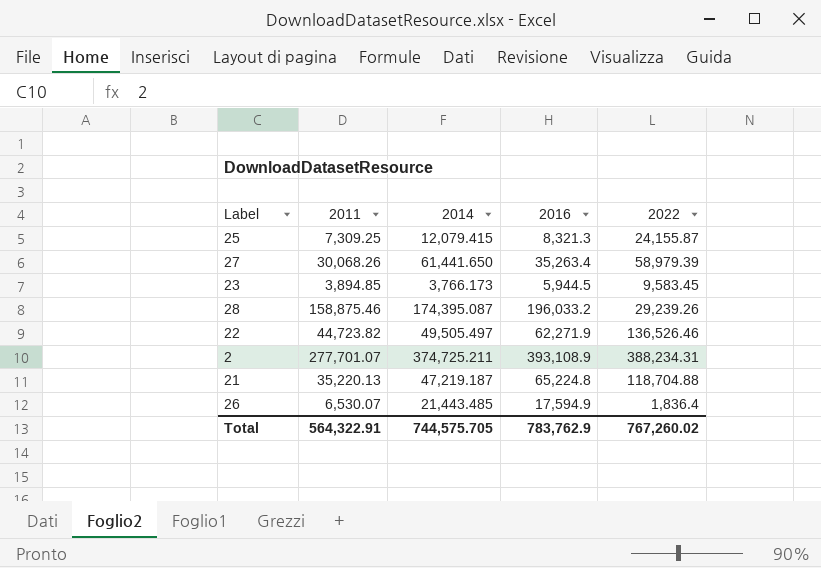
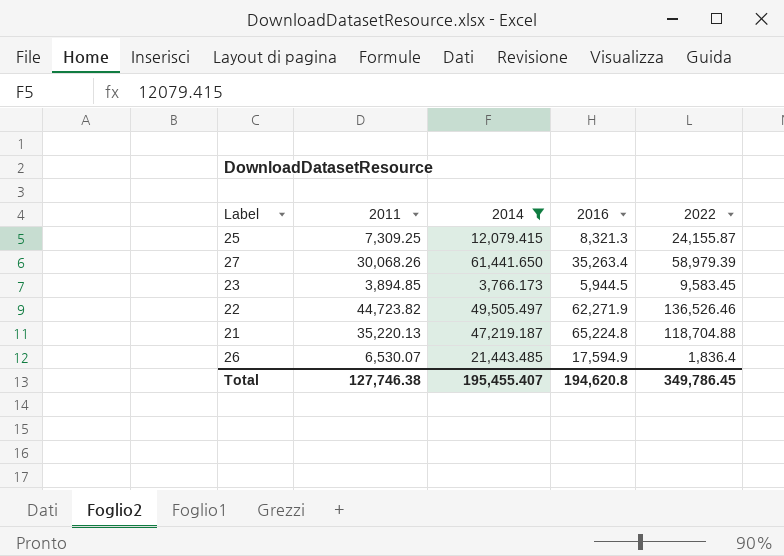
filter: none -> 2014 <= 61,441.650
Total | 2011: 564,322.91 -> 127,746.38
Total | 2014: 744,575.705 -> 195,455.407
Total | 2016: 783,762.9 -> 194,620.8
Total | 2022: 767,260.02 -> 349,786.45

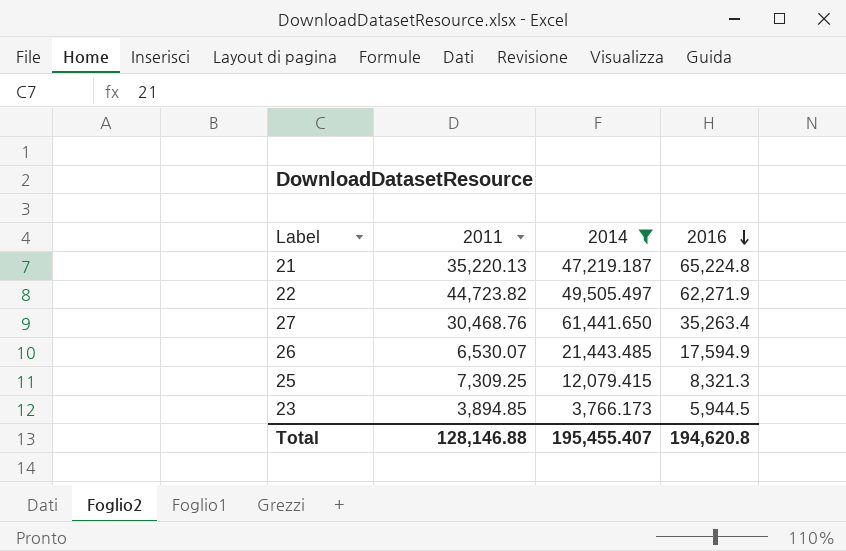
row order: none -> 2016 descending
column 2022 | position: 5 -> none
27 | 2011: 30,068.26 -> 30,468.76
Total | 2011: 127,746.38 -> 128,146.88

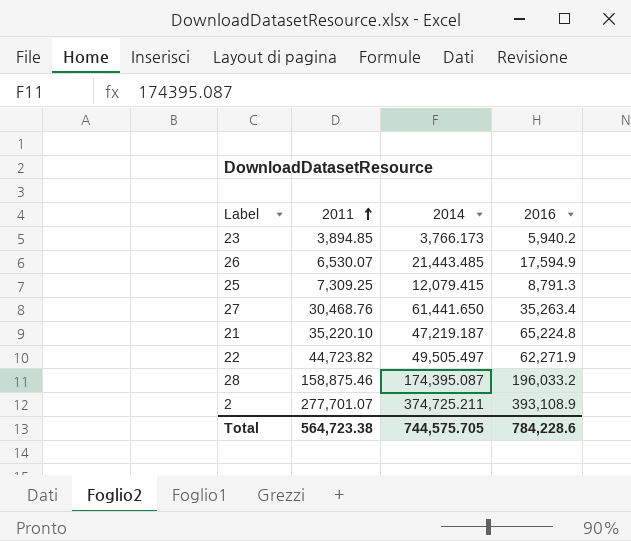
filter: 2014 <= 61,441.650 -> none
row order: 2016 descending -> 2011 ascending
23 | 2016: 5,944.5 -> 5,940.2
25 | 2016: 8,321.3 -> 8,791.3
21 | 2011: 35,220.13 -> 35,220.10
Total | 2011: 128,146.88 -> 564,723.38
Total | 2014: 195,455.407 -> 744,575.705
Total | 2016: 194,620.8 -> 784,228.6

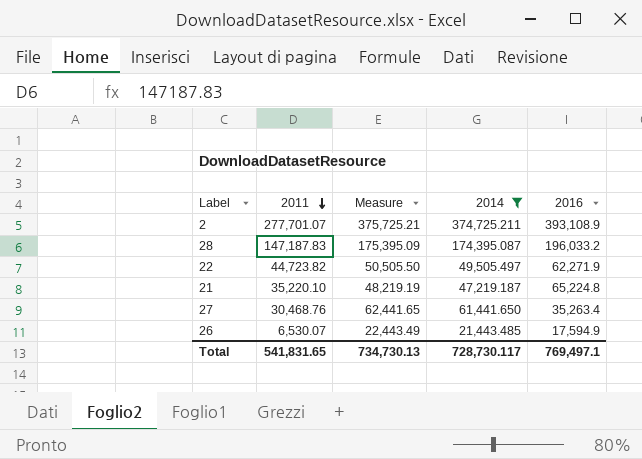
filter: none -> 2014 >= 21,443.485
row order: 2011 ascending -> 2011 descending
column Measure | formula: none -> [2014] + 1000
28 | 2011: 158,875.46 -> 147,187.83
Total | 2011: 564,723.38 -> 541,831.65
Total | 2014: 744,575.705 -> 728,730.117
Total | 2016: 784,228.6 -> 769,497.1

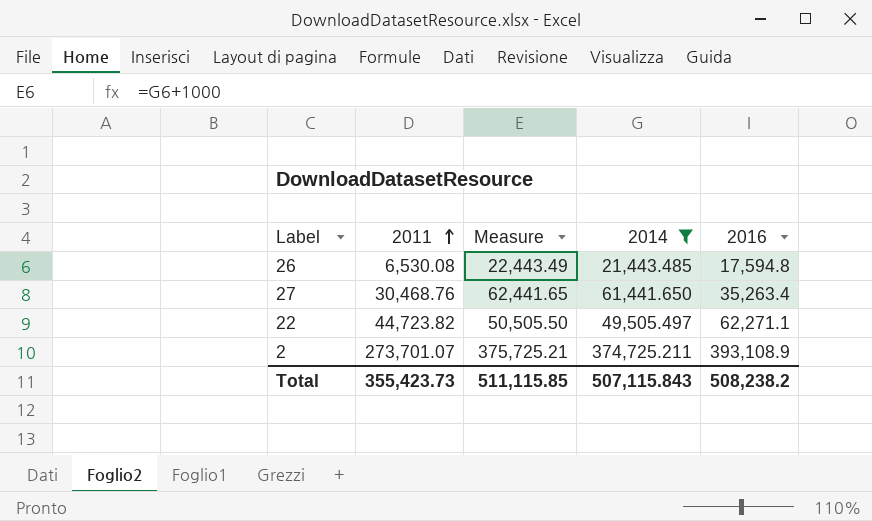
row order: 2011 descending -> 2011 ascending
row 28: 147,187.83 | 175,395.09 | 174,395.087 | 196,033.2 -> none
row 21: 35,220.10 | 48,219.19 | 47,219.187 | 65,224.8 -> none
26 | 2011: 6,530.07 -> 6,530.08
26 | 2016: 17,594.9 -> 17,594.8
22 | 2016: 62,271.9 -> 62,271.1
2 | 2011: 277,701.07 -> 273,701.07
Total | 2011: 541,831.65 -> 355,423.73
Total | Measure: 734,730.13 -> 511,115.85
Total | 2014: 728,730.117 -> 507,115.843
Total | 2016: 769,497.1 -> 508,238.2

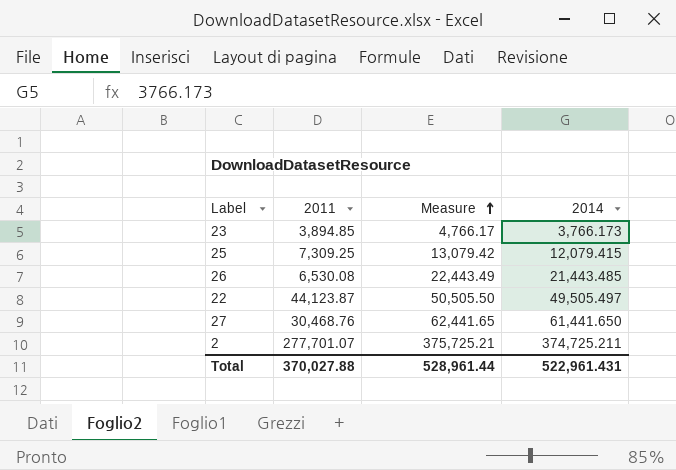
filter: 2014 >= 21,443.485 -> none
row order: 2011 ascending -> Measure ascending
column 2016 | position: 5 -> none
22 | 2011: 44,723.82 -> 44,123.87
2 | 2011: 273,701.07 -> 277,701.07
Total | 2011: 355,423.73 -> 370,027.88
Total | Measure: 511,115.85 -> 528,961.44
Total | 2014: 507,115.843 -> 522,961.431

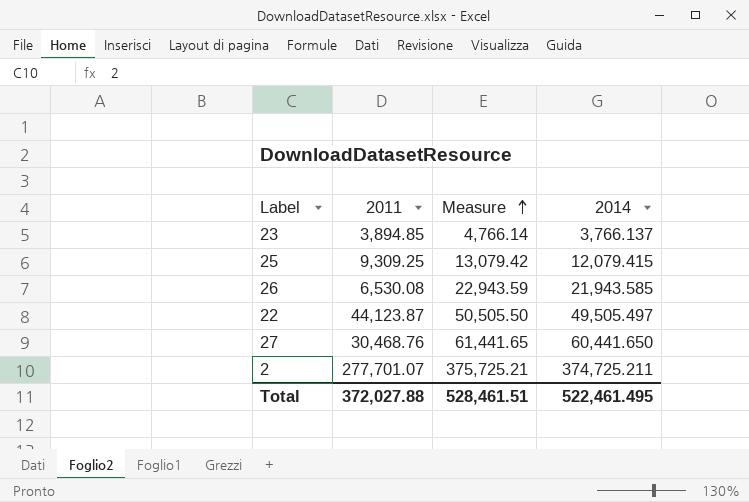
23 | Measure: 4,766.17 -> 4,766.14
23 | 2014: 3,766.173 -> 3,766.137
25 | 2011: 7,309.25 -> 9,309.25
26 | Measure: 22,443.49 -> 22,943.59
26 | 2014: 21,443.485 -> 21,943.585
27 | Measure: 62,441.65 -> 61,441.65
27 | 2014: 61,441.650 -> 60,441.650
Total | 2011: 370,027.88 -> 372,027.88
Total | Measure: 528,961.44 -> 528,461.51
Total | 2014: 522,961.431 -> 522,461.495

